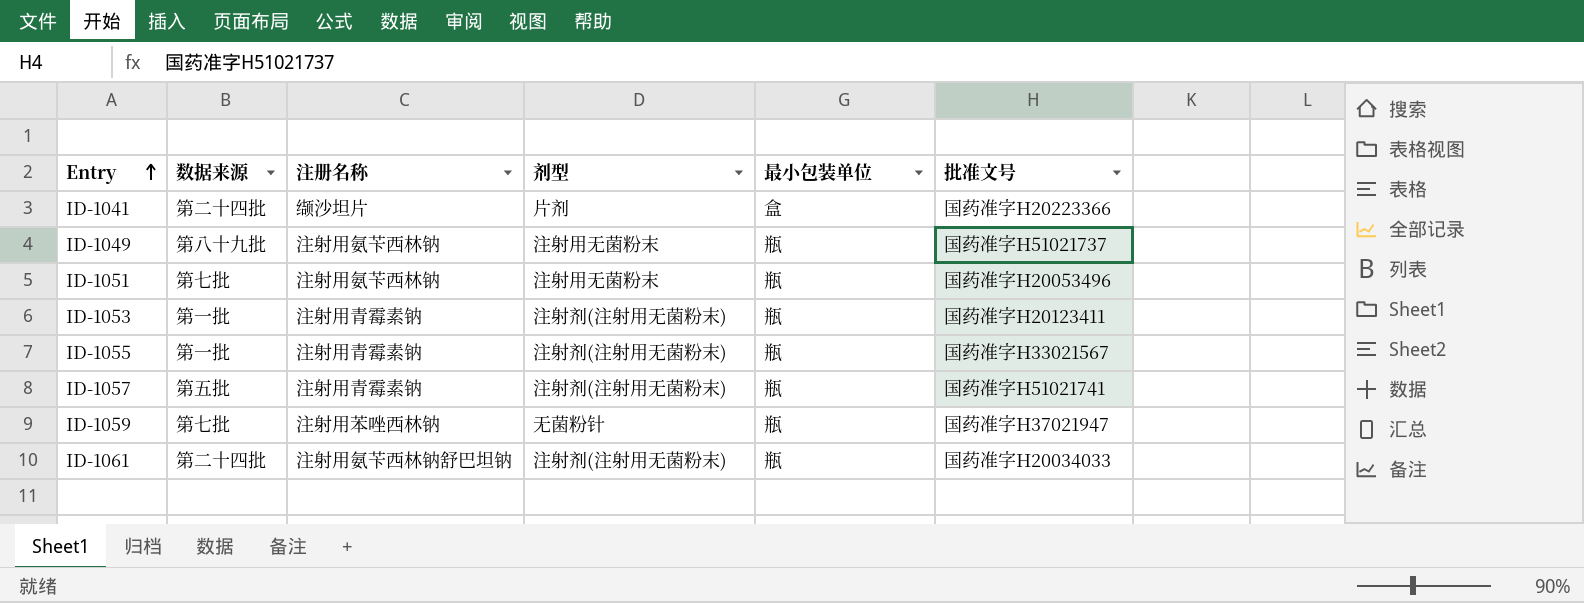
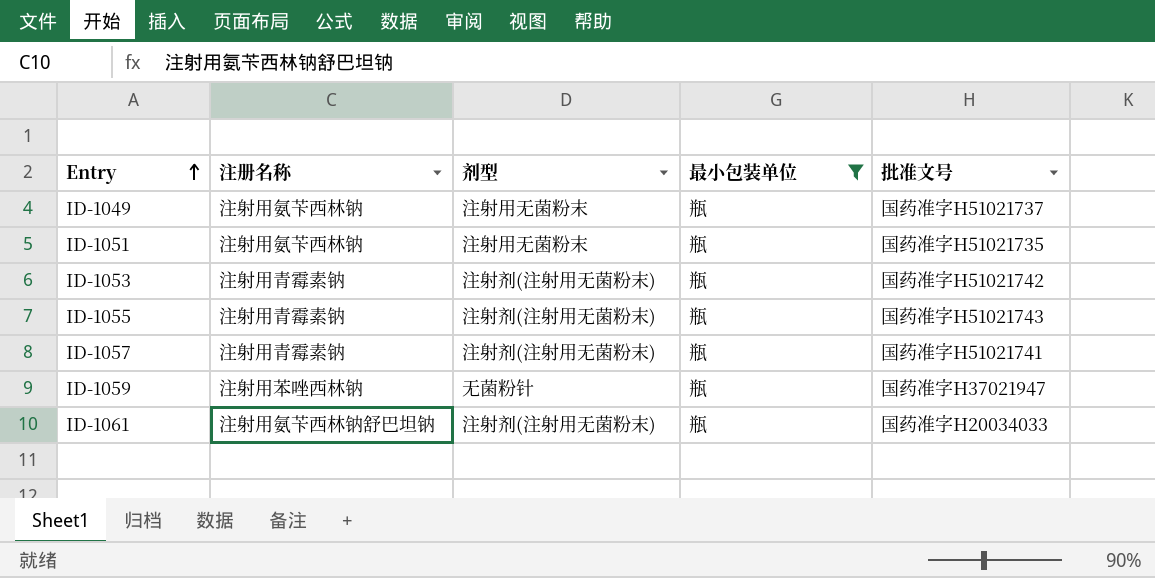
filter: none -> 最小包装单位 = 瓶
column 数据来源 | position: 2 -> none
ID-1051 | 批准文号: 国药准字H20053496 -> 国药准字H51021735
ID-1053 | 批准文号: 国药准字H20123411 -> 国药准字H51021742
ID-1055 | 批准文号: 国药准字H33021567 -> 国药准字H51021743

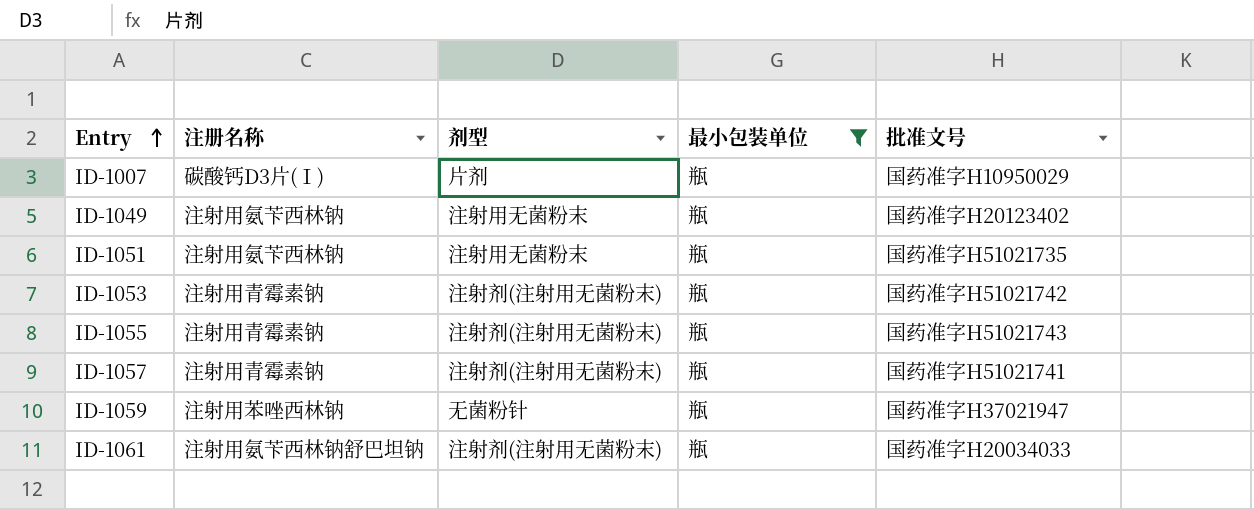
row ID-1007: none -> 碳酸钙D3片(Ⅰ) | 片剂 | 瓶 | 国药准字H10950029
ID-1049 | 批准文号: 国药准字H51021737 -> 国药准字H20123402

